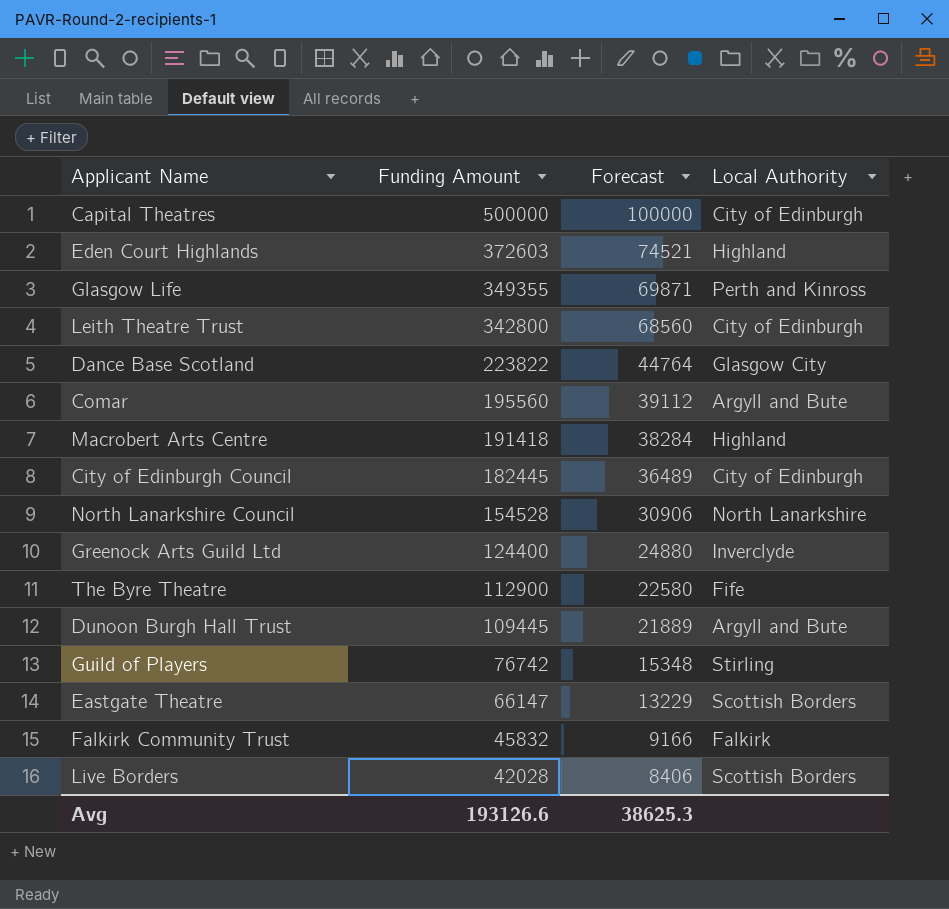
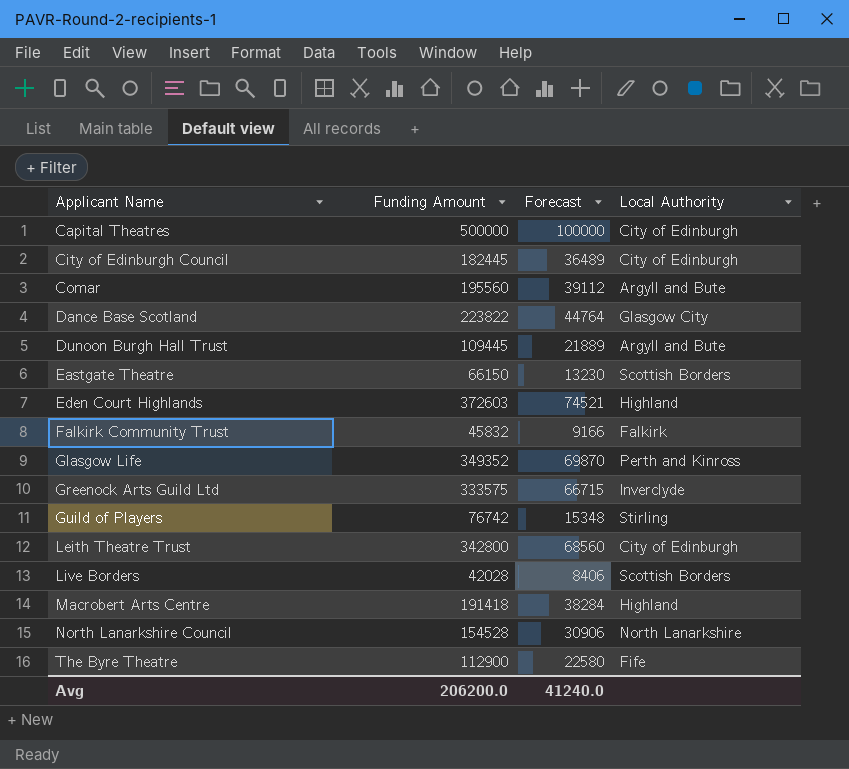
row order: Funding Amount descending -> Applicant Name ascending
Eastgate Theatre | Funding Amount: 66147 -> 66150
Eastgate Theatre | Forecast: 13229 -> 13230
Glasgow Life | Funding Amount: 349355 -> 349352
Glasgow Life | Forecast: 69871 -> 69870
Greenock Arts Guild Ltd | Funding Amount: 124400 -> 333575
Greenock Arts Guild Ltd | Forecast: 24880 -> 66715
Avg | Funding Amount: 193126.6 -> 206200.0
Avg | Forecast: 38625.3 -> 41240.0

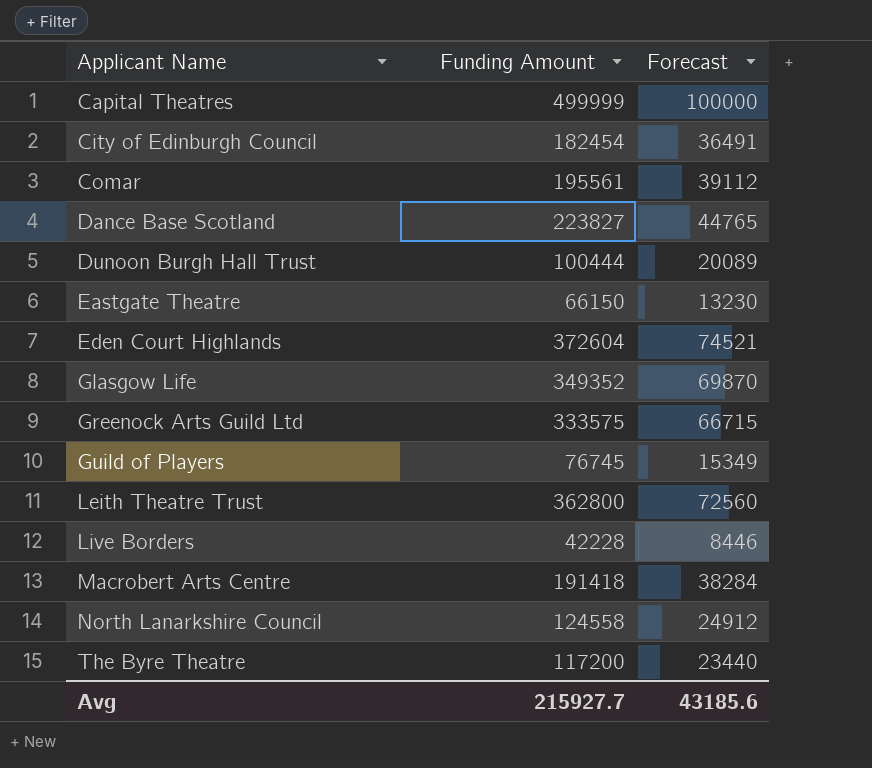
column Local Authority | position: 4 -> none
row Falkirk Community Trust: 45832 | 9166 | Falkirk -> none
Capital Theatres | Funding Amount: 500000 -> 499999
City of Edinburgh Council | Funding Amount: 182445 -> 182454
City of Edinburgh Council | Forecast: 36489 -> 36491
Comar | Funding Amount: 195560 -> 195561
Dance Base Scotland | Funding Amount: 223822 -> 223827
Dance Base Scotland | Forecast: 44764 -> 44765
Dunoon Burgh Hall Trust | Funding Amount: 109445 -> 100444
Dunoon Burgh Hall Trust | Forecast: 21889 -> 20089
Eden Court Highlands | Funding Amount: 372603 -> 372604
Guild of Players | Funding Amount: 76742 -> 76745
Guild of Players | Forecast: 15348 -> 15349
Leith Theatre Trust | Funding Amount: 342800 -> 362800
Leith Theatre Trust | Forecast: 68560 -> 72560
Live Borders | Funding Amount: 42028 -> 42228
Live Borders | Forecast: 8406 -> 8446
North Lanarkshire Council | Funding Amount: 154528 -> 124558
North Lanarkshire Council | Forecast: 30906 -> 24912
The Byre Theatre | Funding Amount: 112900 -> 117200
The Byre Theatre | Forecast: 22580 -> 23440
Avg | Funding Amount: 206200.0 -> 215927.7
Avg | Forecast: 41240.0 -> 43185.6

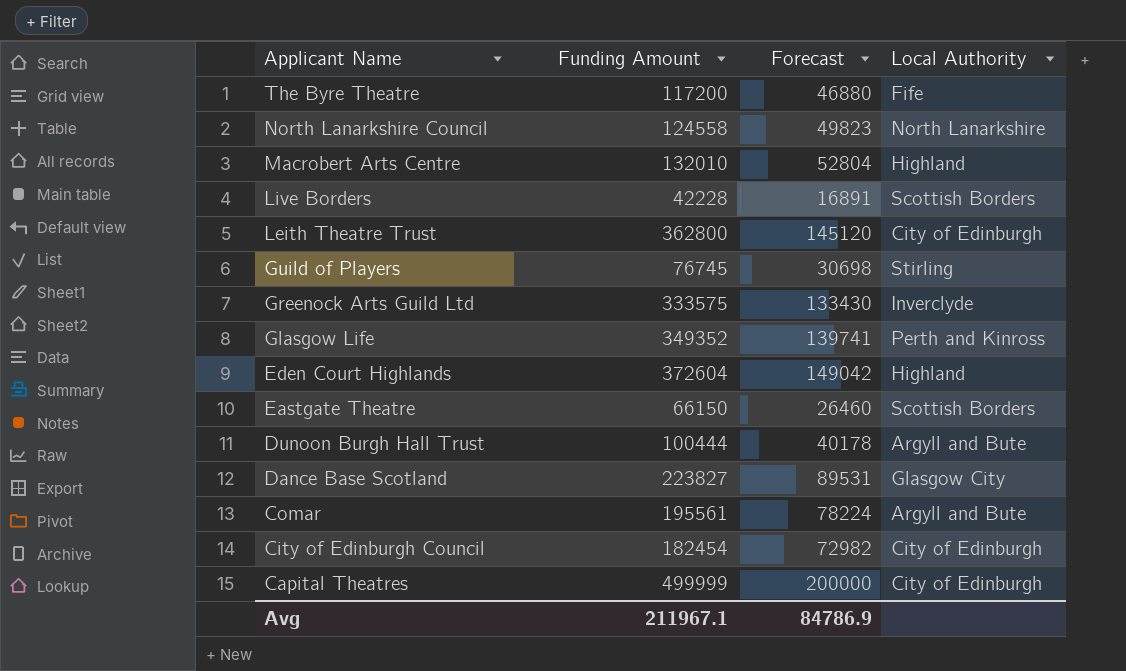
row order: Applicant Name ascending -> Applicant Name descending
column Forecast | formula: [Funding Amount] * 0.2 -> [Funding Amount] * 0.4
column Local Authority | position: none -> 4
Macrobert Arts Centre | Funding Amount: 191418 -> 132010
Avg | Funding Amount: 215927.7 -> 211967.1
Avg | Forecast: 43185.6 -> 84786.9

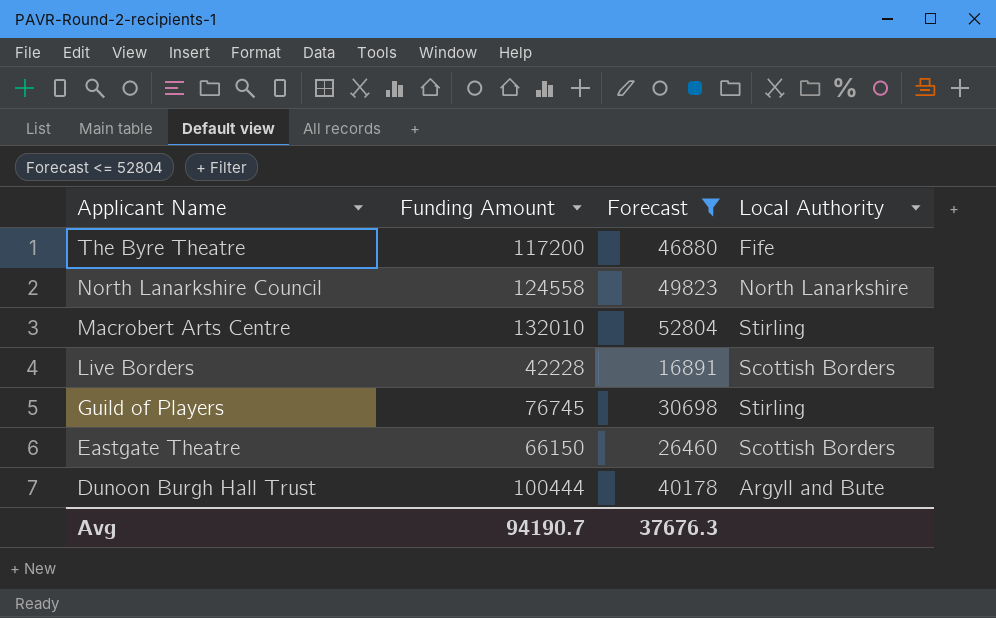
filter: none -> Forecast <= 52804
Macrobert Arts Centre | Local Authority: Highland -> Stirling
Avg | Funding Amount: 211967.1 -> 94190.7
Avg | Forecast: 84786.9 -> 37676.3

